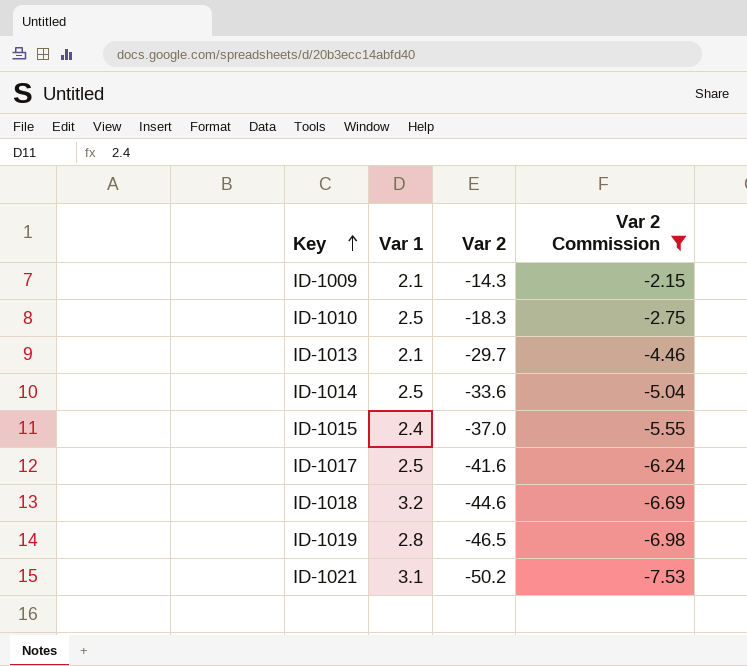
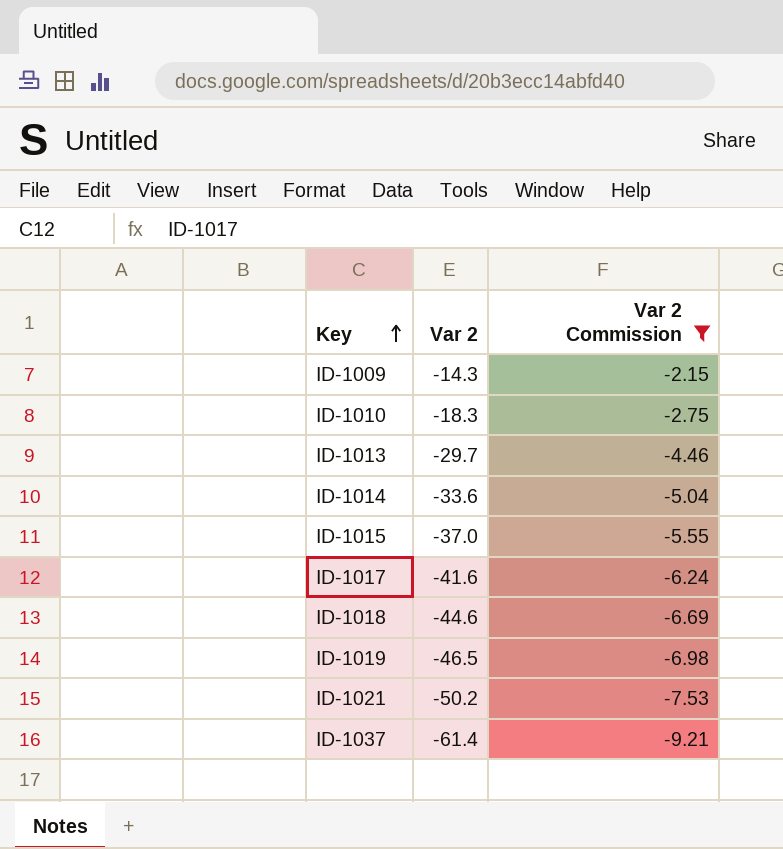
column Var 1 | position: 2 -> none
row ID-1037: none -> -61.4 | -9.21

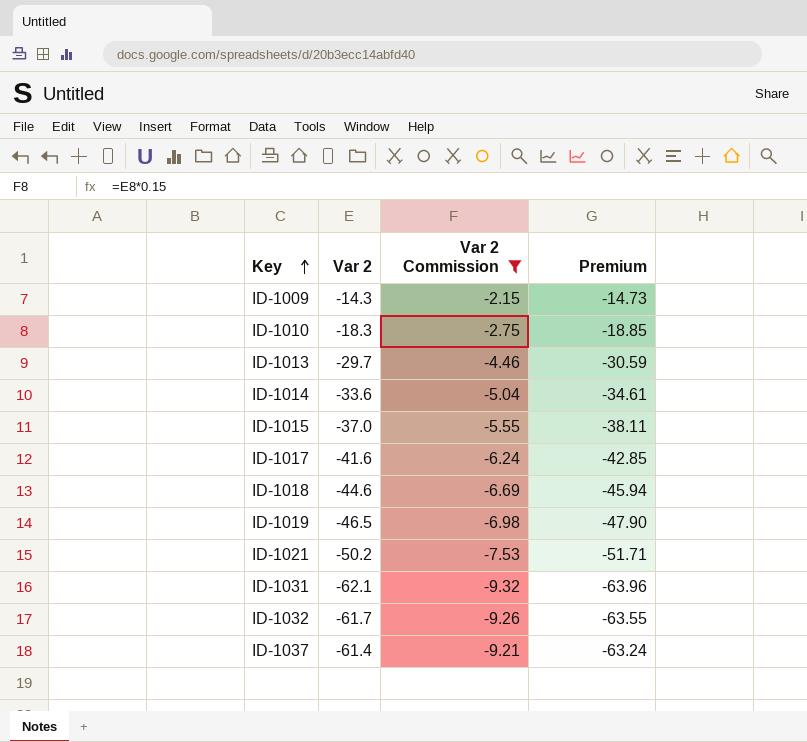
column Premium | formula: none -> [Var 2] * 1.03
row ID-1031: none -> -62.1 | -9.32 | -63.96
row ID-1032: none -> -61.7 | -9.26 | -63.55

